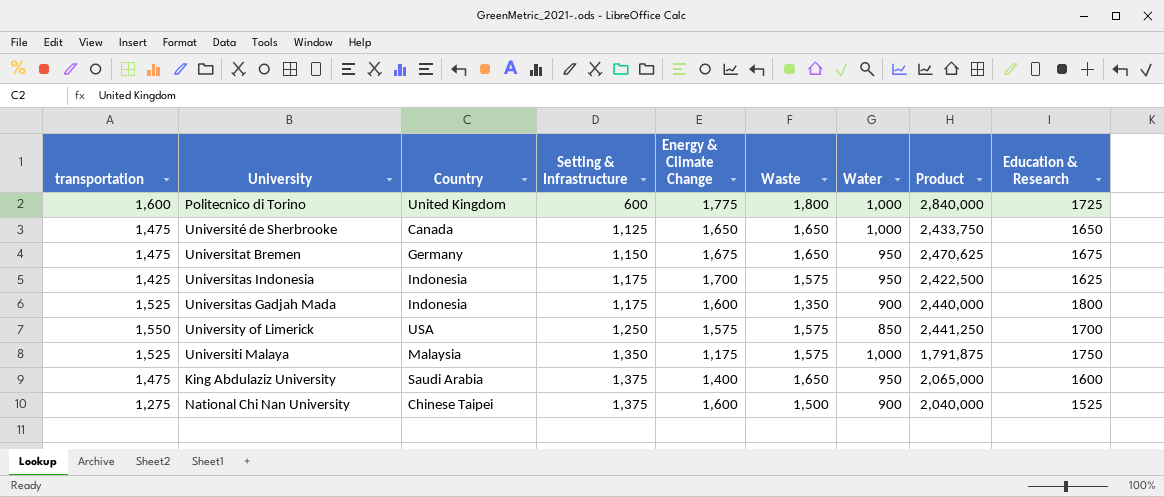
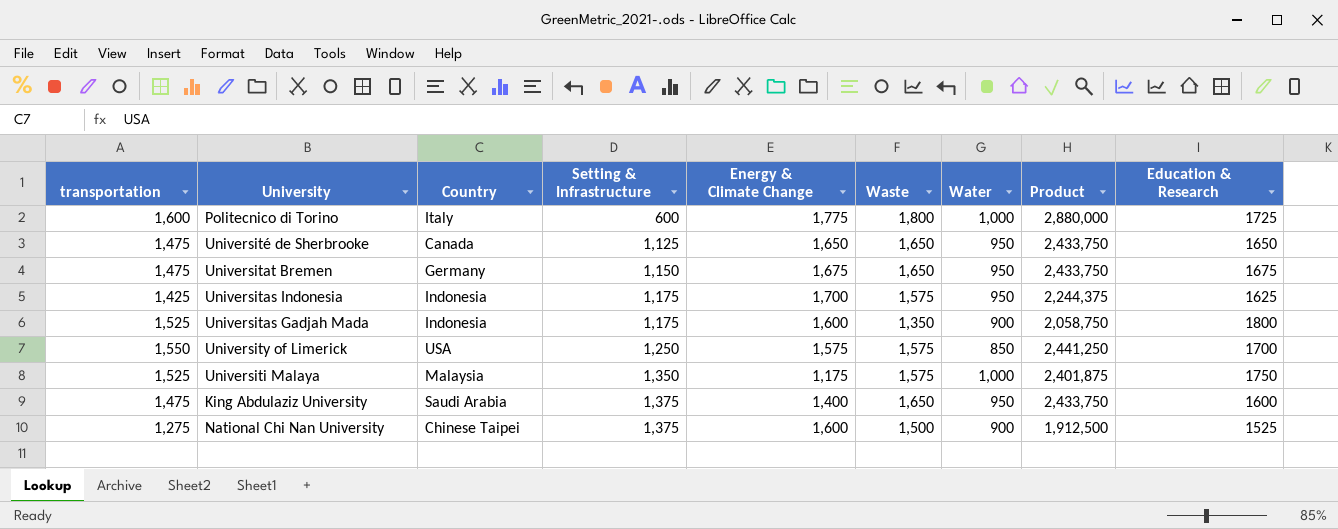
column Product | formula: [transportation] * [Energy & Climate Change] -> [transportation] * [Waste]
Politecnico di Torino | Country: United Kingdom -> Italy
Université de Sherbrooke | Water: 1,000 -> 950

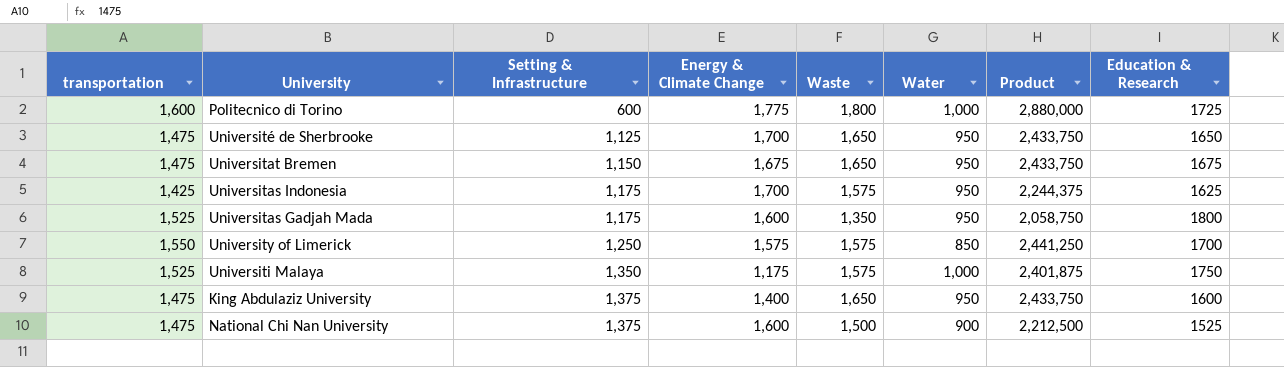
column Country | position: 3 -> none
Université de Sherbrooke | Energy & Climate Change: 1,650 -> 1,700
Universitas Gadjah Mada | Water: 900 -> 950
National Chi Nan University | transportation: 1,275 -> 1,475
National Chi Nan University | Product: 1,912,500 -> 2,212,500

